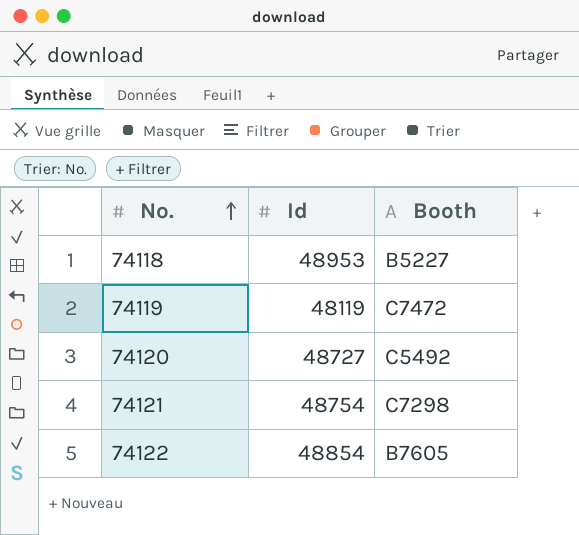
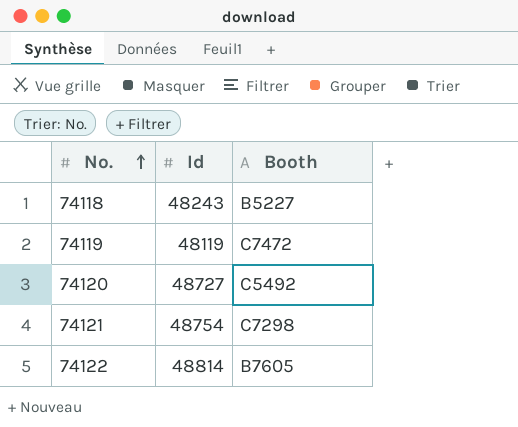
74118 | Id: 48953 -> 48243
74122 | Id: 48854 -> 48814

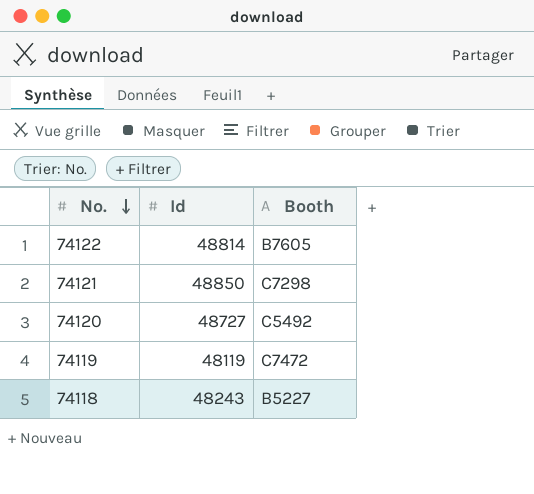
row order: No. ascending -> No. descending
74121 | Id: 48754 -> 48850

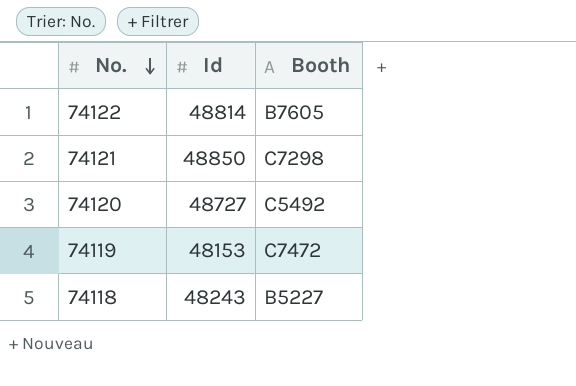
74119 | Id: 48119 -> 48153

